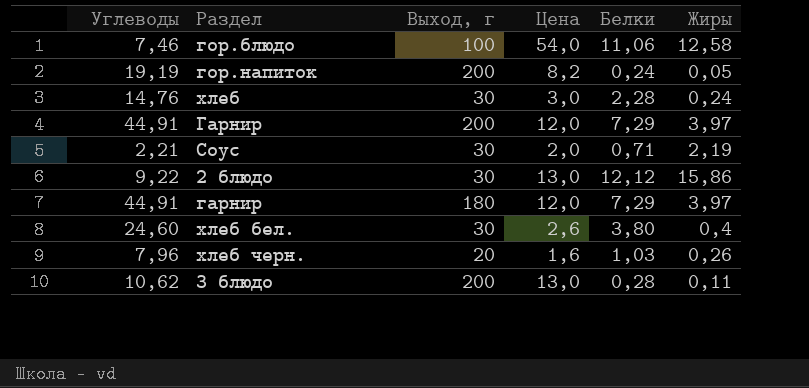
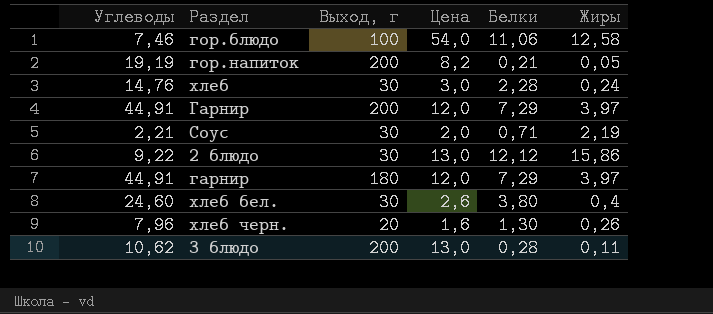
гор.напиток | Белки: 0,24 -> 0,21
хлеб черн. | Белки: 1,03 -> 1,30

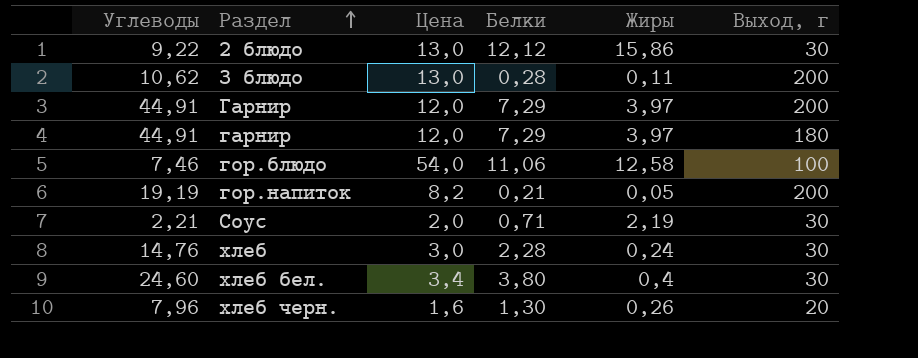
row order: none -> Раздел ascending
column Выход, г | position: 3 -> 6
хлеб бел. | Цена: 2,6 -> 3,4

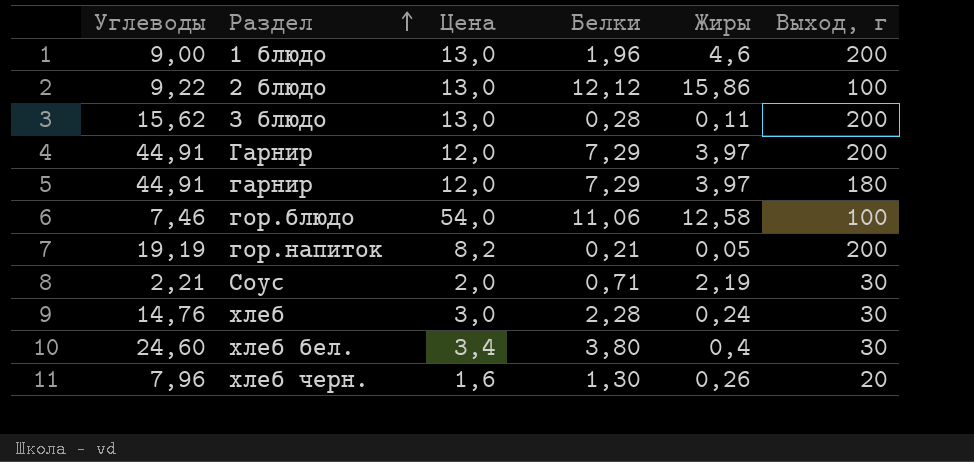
row 1 блюдо: none -> 9,00 | 13,0 | 1,96 | 4,6 | 200
2 блюдо | Выход, г: 30 -> 100
3 блюдо | Углеводы: 10,62 -> 15,62

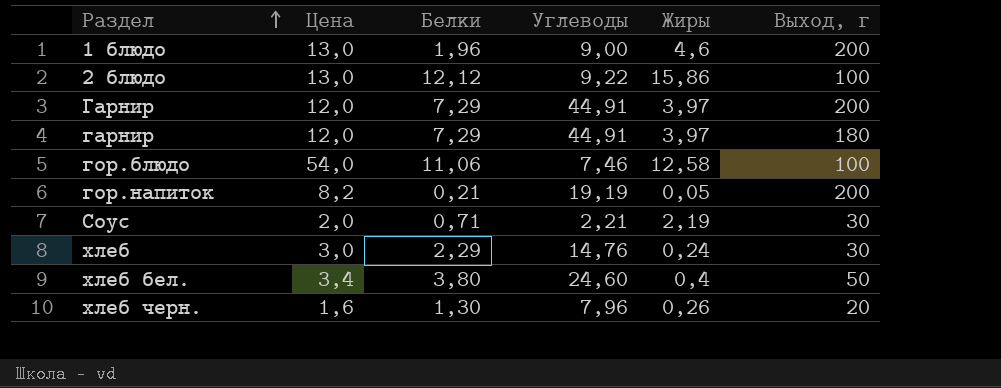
column Углеводы | position: 1 -> 4
row 3 блюдо: 15,62 | 13,0 | 0,28 | 0,11 | 200 -> none
хлеб | Белки: 2,28 -> 2,29
хлеб бел. | Выход, г: 30 -> 50

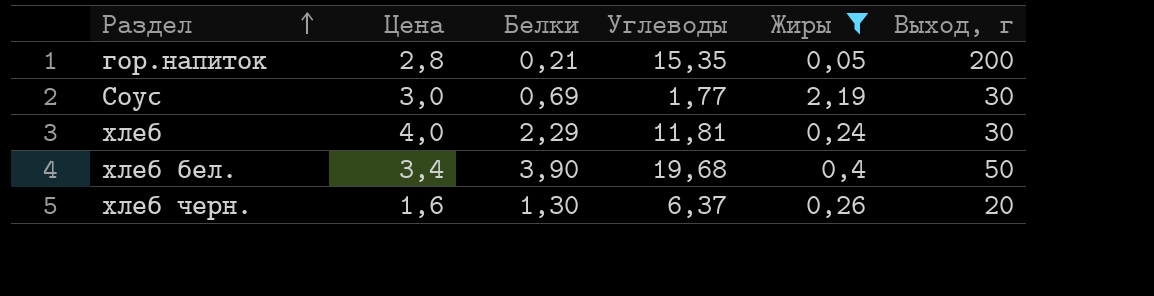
filter: none -> Жиры <= 2,19
гор.напиток | Цена: 8,2 -> 2,8
гор.напиток | Углеводы: 19,19 -> 15,35
Соус | Цена: 2,0 -> 3,0
Соус | Белки: 0,71 -> 0,69
Соус | Углеводы: 2,21 -> 1,77
хлеб | Цена: 3,0 -> 4,0
хлеб | Углеводы: 14,76 -> 11,81
хлеб бел. | Белки: 3,80 -> 3,90
хлеб бел. | Углеводы: 24,60 -> 19,68
хлеб черн. | Углеводы: 7,96 -> 6,37

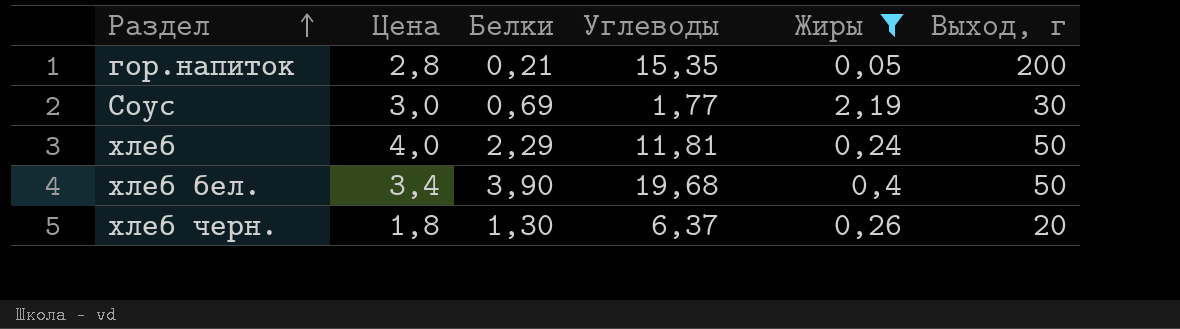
хлеб | Выход, г: 30 -> 50
хлеб черн. | Цена: 1,6 -> 1,8

